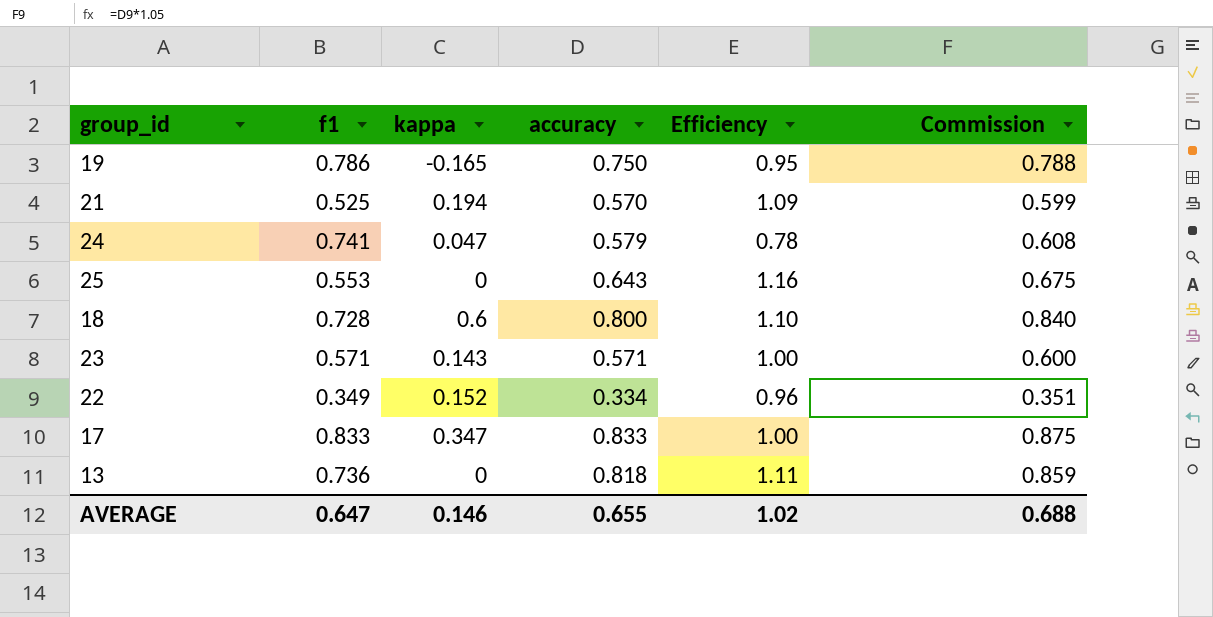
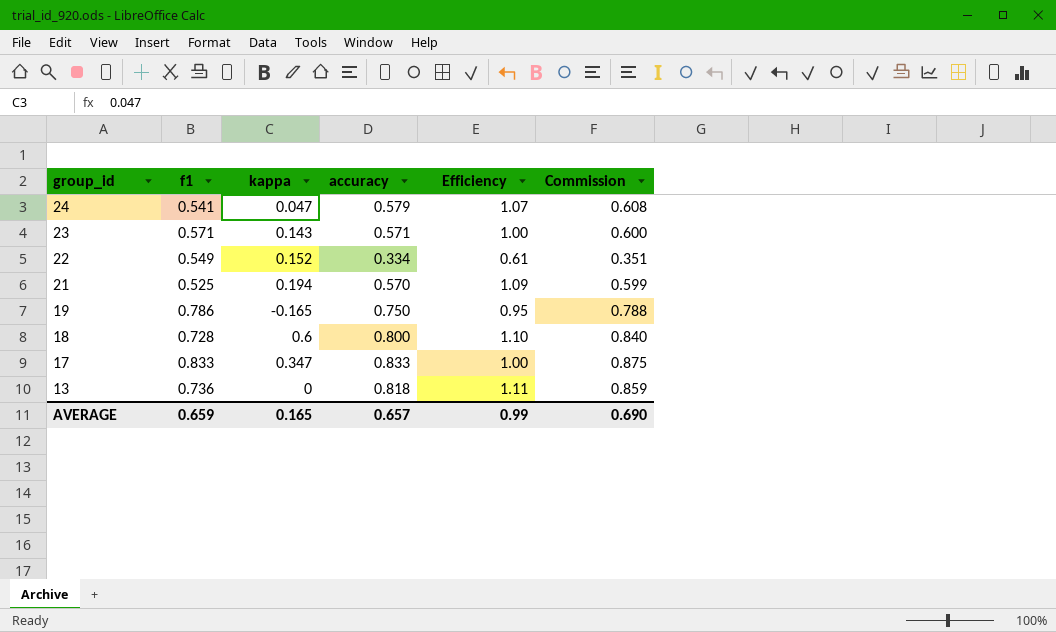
row order: none -> group_id descending
row 25: 0.553 | 0 | 0.643 | 1.16 | 0.675 -> none
24 | f1: 0.741 -> 0.541
24 | Efficiency: 0.78 -> 1.07
22 | f1: 0.349 -> 0.549
22 | Efficiency: 0.96 -> 0.61
AVERAGE | f1: 0.647 -> 0.659
AVERAGE | kappa: 0.146 -> 0.165
AVERAGE | accuracy: 0.655 -> 0.657
AVERAGE | Efficiency: 1.02 -> 0.99
AVERAGE | Commission: 0.688 -> 0.690

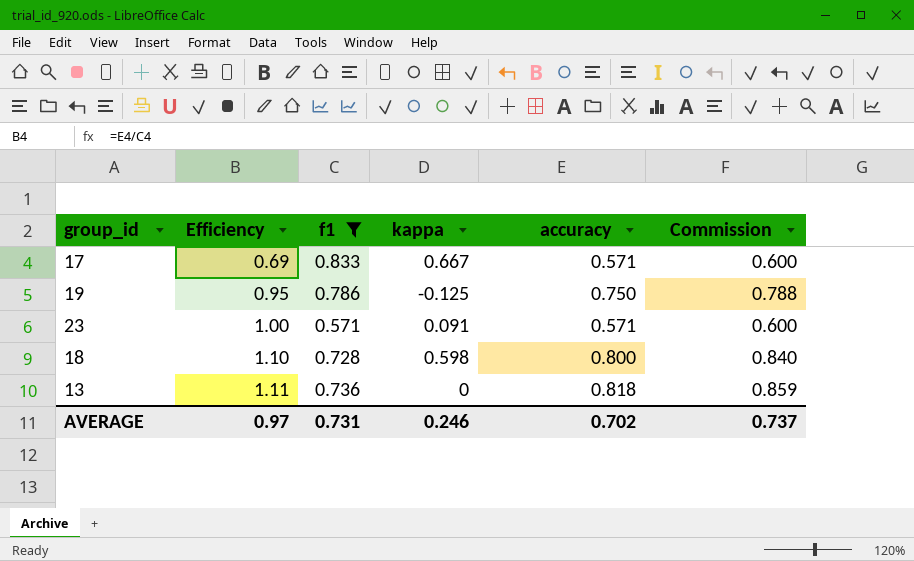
filter: none -> f1 >= 0.571
row order: group_id descending -> Efficiency ascending
column Efficiency | position: 5 -> 2
17 | Efficiency: 1.00 -> 0.69
17 | kappa: 0.347 -> 0.667
17 | accuracy: 0.833 -> 0.571
17 | Commission: 0.875 -> 0.600
19 | kappa: -0.165 -> -0.125
23 | kappa: 0.143 -> 0.091
18 | kappa: 0.6 -> 0.598
AVERAGE | Efficiency: 0.99 -> 0.97
AVERAGE | f1: 0.659 -> 0.731
AVERAGE | kappa: 0.165 -> 0.246
AVERAGE | accuracy: 0.657 -> 0.702
AVERAGE | Commission: 0.690 -> 0.737

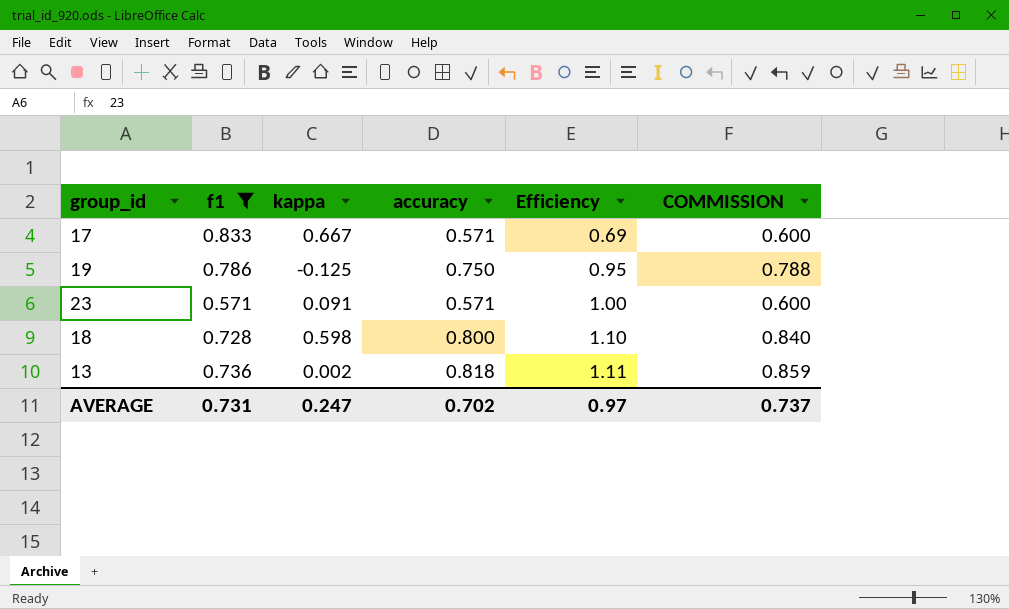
column Efficiency | position: 2 -> 5
column name: Commission -> COMMISSION
13 | kappa: 0 -> 0.002
AVERAGE | kappa: 0.246 -> 0.247

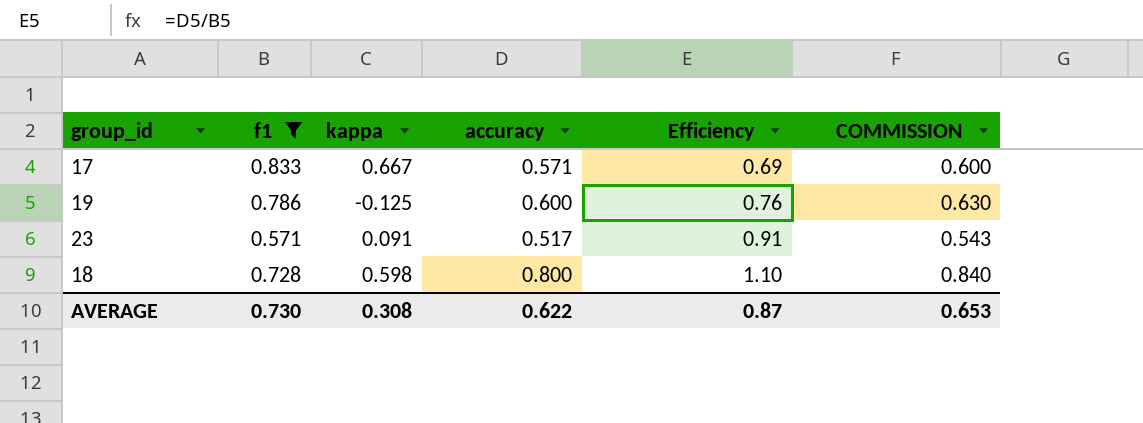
row 13: 0.736 | 0.002 | 0.818 | 1.11 | 0.859 -> none
19 | accuracy: 0.750 -> 0.600
19 | Efficiency: 0.95 -> 0.76
19 | COMMISSION: 0.788 -> 0.630
23 | accuracy: 0.571 -> 0.517
23 | Efficiency: 1.00 -> 0.91
23 | COMMISSION: 0.600 -> 0.543
AVERAGE | f1: 0.731 -> 0.730
AVERAGE | kappa: 0.247 -> 0.308
AVERAGE | accuracy: 0.702 -> 0.622
AVERAGE | Efficiency: 0.97 -> 0.87
AVERAGE | COMMISSION: 0.737 -> 0.653

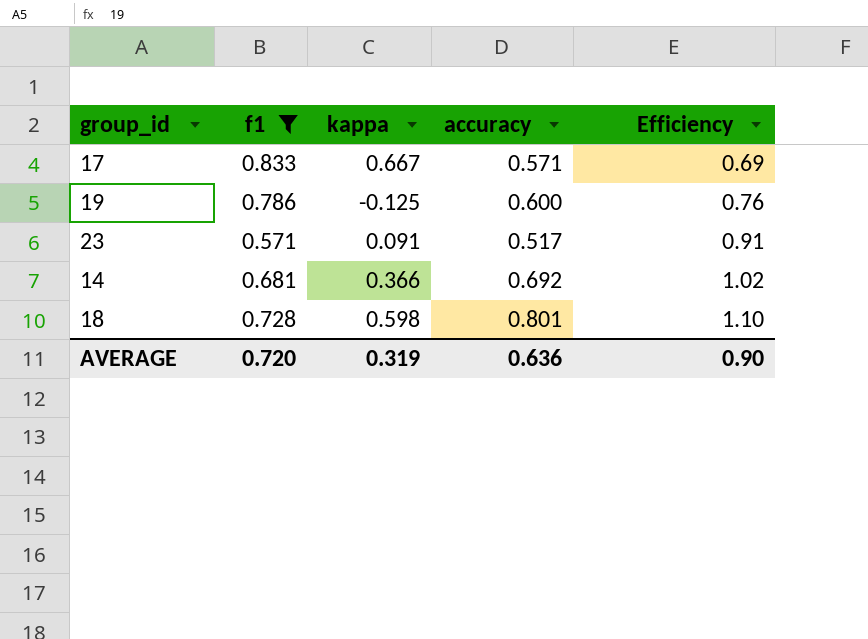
column COMMISSION | formula: [accuracy] * 1.05 -> none
row 14: none -> 0.681 | 0.366 | 0.692 | 1.02
18 | accuracy: 0.800 -> 0.801
AVERAGE | f1: 0.730 -> 0.720
AVERAGE | kappa: 0.308 -> 0.319
AVERAGE | accuracy: 0.622 -> 0.636
AVERAGE | Efficiency: 0.87 -> 0.90

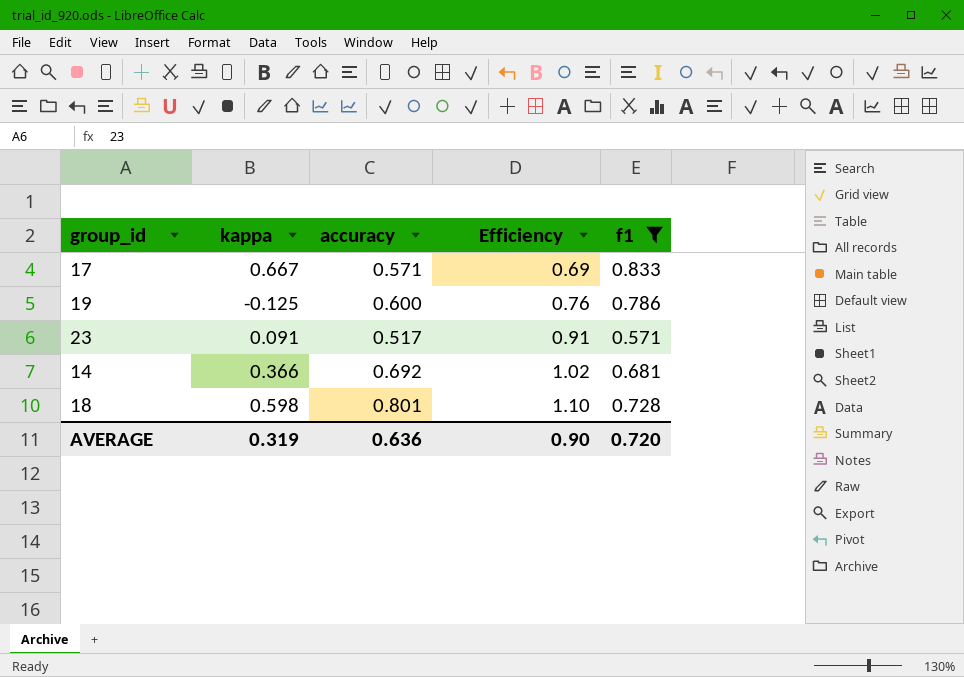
column f1 | position: 2 -> 5

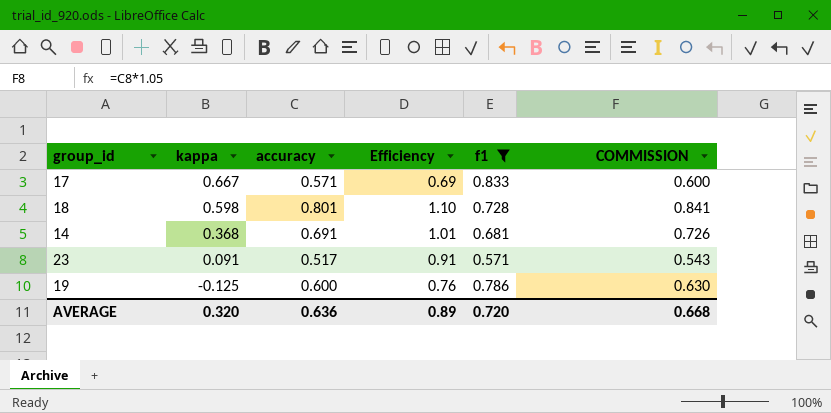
row order: Efficiency ascending -> kappa descending
column COMMISSION | formula: none -> [accuracy] * 1.05
14 | kappa: 0.366 -> 0.368
14 | accuracy: 0.692 -> 0.691
14 | Efficiency: 1.02 -> 1.01
AVERAGE | kappa: 0.319 -> 0.320
AVERAGE | Efficiency: 0.90 -> 0.89

